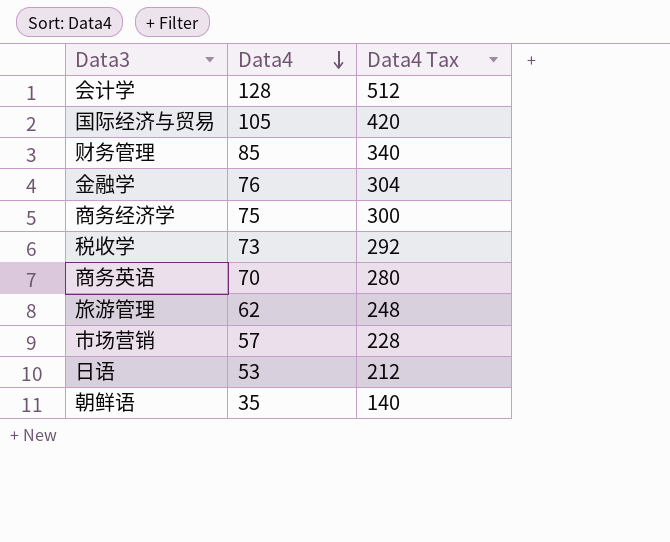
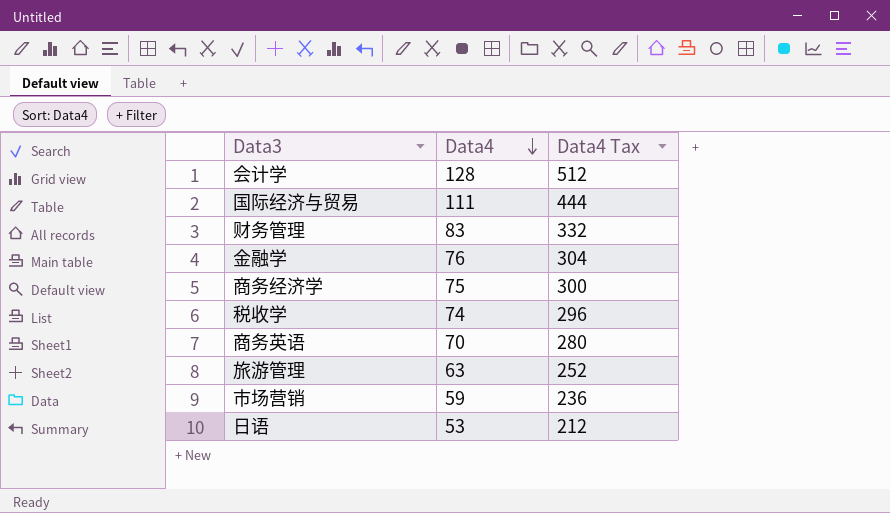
row 朝鲜语: 35 | 140 -> none
国际经济与贸易 | Data4: 105 -> 111
国际经济与贸易 | Data4 Tax: 420 -> 444
财务管理 | Data4: 85 -> 83
财务管理 | Data4 Tax: 340 -> 332
税收学 | Data4: 73 -> 74
税收学 | Data4 Tax: 292 -> 296
旅游管理 | Data4: 62 -> 63
旅游管理 | Data4 Tax: 248 -> 252
市场营销 | Data4: 57 -> 59
市场营销 | Data4 Tax: 228 -> 236

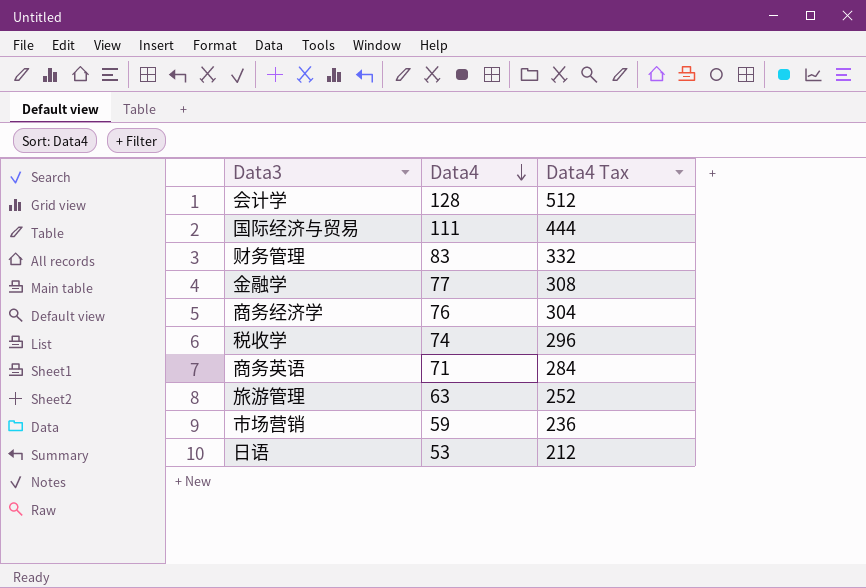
金融学 | Data4: 76 -> 77
金融学 | Data4 Tax: 304 -> 308
商务经济学 | Data4: 75 -> 76
商务经济学 | Data4 Tax: 300 -> 304
商务英语 | Data4: 70 -> 71
商务英语 | Data4 Tax: 280 -> 284

